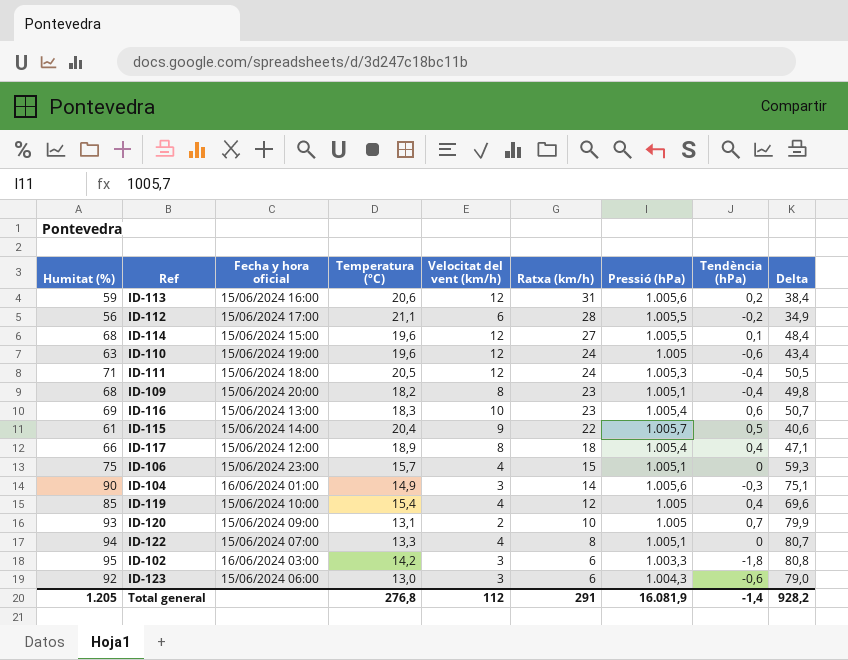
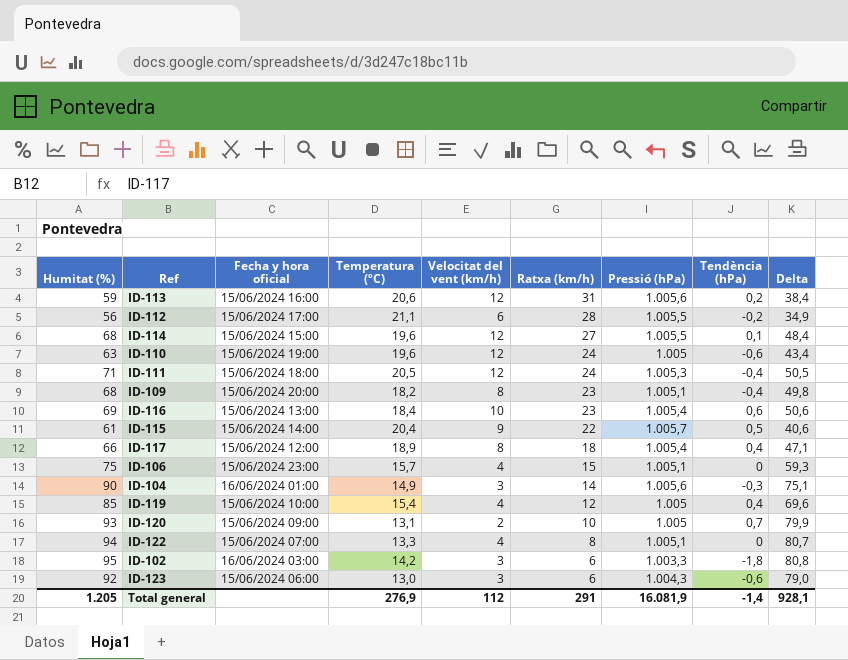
ID-116 | Temperatura (ºC): 18,3 -> 18,4
ID-116 | Delta: 50,7 -> 50,6
Total general | Temperatura (ºC): 276,8 -> 276,9
Total general | Delta: 928,2 -> 928,1

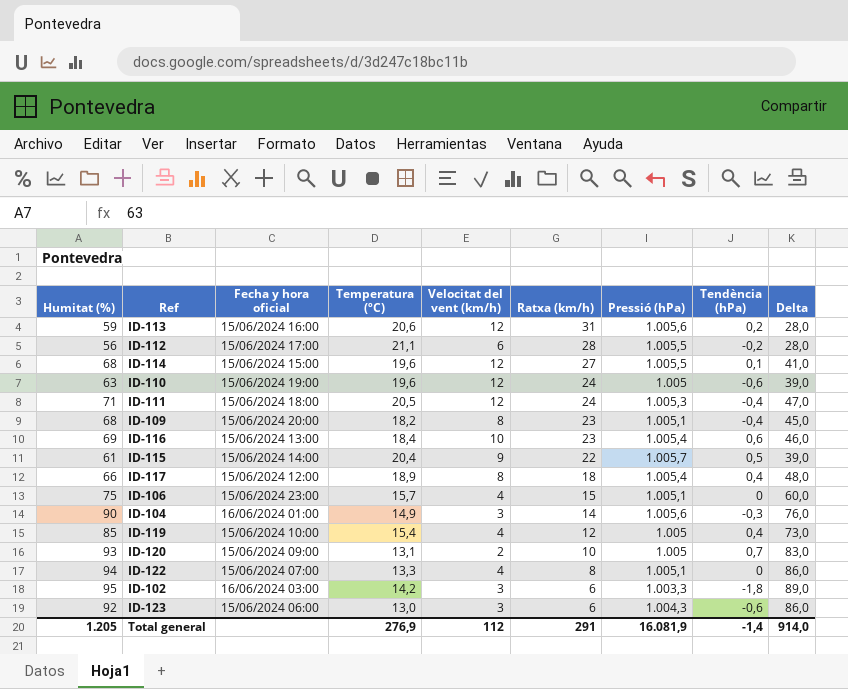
column Delta | formula: [Humitat (%)] - [Temperatura (ºC)] -> [Humitat (%)] - [Ratxa (km/h)]
Total general | Delta: 928,1 -> 914,0

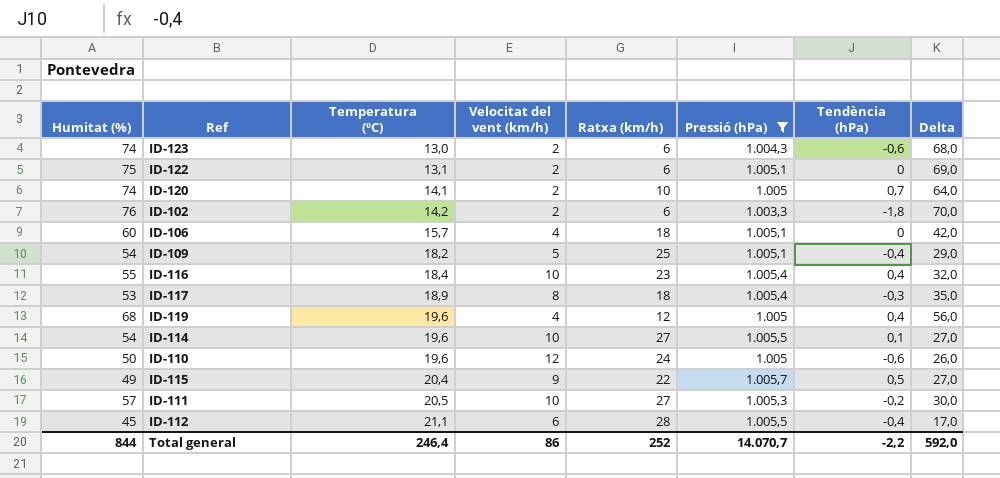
filter: none -> Pressió (hPa) != 1.005,6
row order: Ratxa (km/h) descending -> Temperatura (ºC) ascending
column Fecha y hora oficial | position: 3 -> none
ID-123 | Humitat (%): 92 -> 74
ID-123 | Velocitat del vent (km/h): 3 -> 2
ID-123 | Delta: 86,0 -> 68,0
ID-122 | Humitat (%): 94 -> 75
ID-122 | Temperatura (ºC): 13,3 -> 13,1
ID-122 | Velocitat del vent (km/h): 4 -> 2
ID-122 | Ratxa (km/h): 8 -> 6
ID-122 | Delta: 86,0 -> 69,0
ID-120 | Humitat (%): 93 -> 74
ID-120 | Temperatura (ºC): 13,1 -> 14,1
ID-120 | Delta: 83,0 -> 64,0
ID-102 | Humitat (%): 95 -> 76
ID-102 | Velocitat del vent (km/h): 3 -> 2
ID-102 | Delta: 89,0 -> 70,0
ID-106 | Humitat (%): 75 -> 60
ID-106 | Ratxa (km/h): 15 -> 18
ID-106 | Delta: 60,0 -> 42,0
ID-109 | Humitat (%): 68 -> 54
ID-109 | Velocitat del vent (km/h): 8 -> 5
ID-109 | Ratxa (km/h): 23 -> 25
ID-109 | Delta: 45,0 -> 29,0
ID-116 | Humitat (%): 69 -> 55
ID-116 | Tendència (hPa): 0,6 -> 0,4
ID-116 | Delta: 46,0 -> 32,0
ID-117 | Humitat (%): 66 -> 53
ID-117 | Tendència (hPa): 0,4 -> -0,3
ID-117 | Delta: 48,0 -> 35,0
ID-119 | Humitat (%): 85 -> 68
ID-119 | Temperatura (ºC): 15,4 -> 19,6
ID-119 | Delta: 73,0 -> 56,0
ID-114 | Humitat (%): 68 -> 54
ID-114 | Velocitat del vent (km/h): 12 -> 10
ID-114 | Delta: 41,0 -> 27,0
ID-110 | Humitat (%): 63 -> 50
ID-110 | Delta: 39,0 -> 26,0
ID-115 | Humitat (%): 61 -> 49
ID-115 | Delta: 39,0 -> 27,0
ID-111 | Humitat (%): 71 -> 57
ID-111 | Velocitat del vent (km/h): 12 -> 10
ID-111 | Ratxa (km/h): 24 -> 27
ID-111 | Tendència (hPa): -0,4 -> -0,2
ID-111 | Delta: 47,0 -> 30,0
ID-112 | Humitat (%): 56 -> 45
ID-112 | Tendència (hPa): -0,2 -> -0,4
ID-112 | Delta: 28,0 -> 17,0
Total general | Humitat (%): 1.205 -> 844
Total general | Temperatura (ºC): 276,9 -> 246,4
Total general | Velocitat del vent (km/h): 112 -> 86
Total general | Ratxa (km/h): 291 -> 252
Total general | Pressió (hPa): 16.081,9 -> 14.070,7
Total general | Tendència (hPa): -1,4 -> -2,2
Total general | Delta: 914,0 -> 592,0

